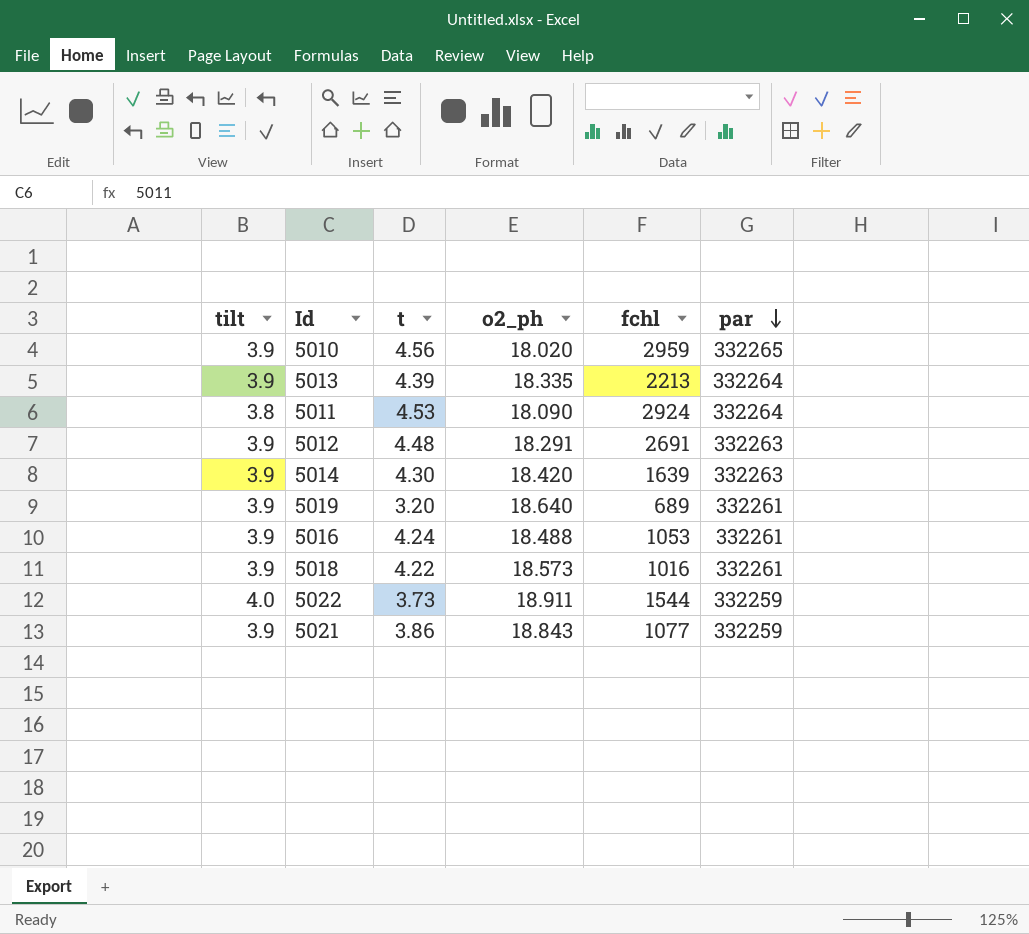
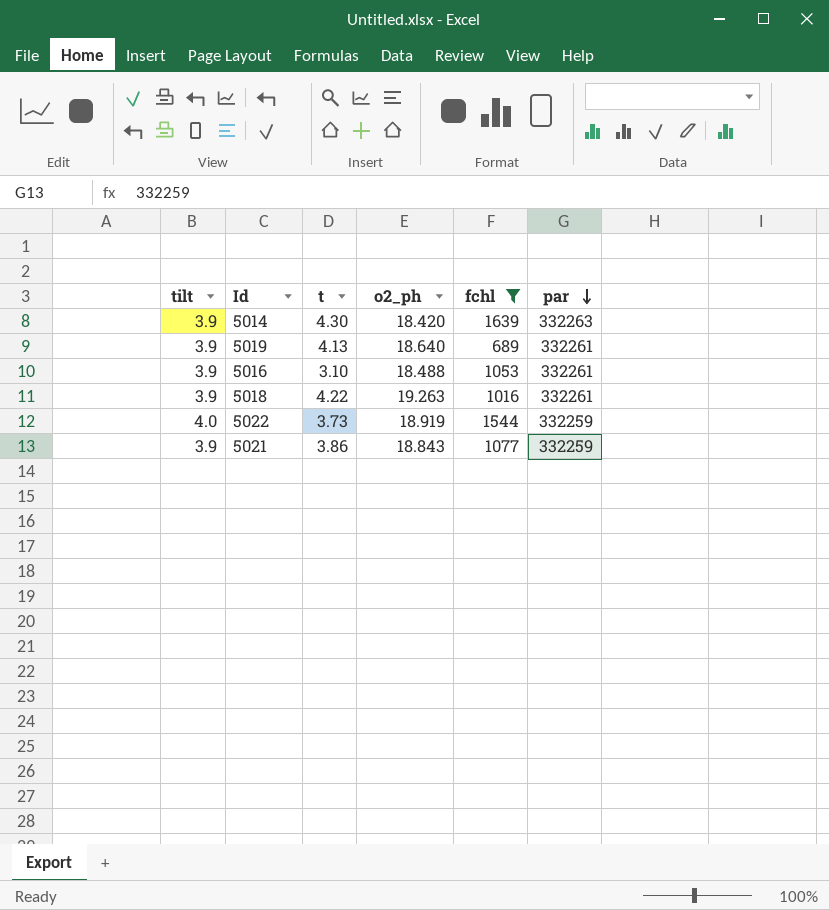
filter: none -> fchl <= 1639
5019 | t: 3.20 -> 4.13
5016 | t: 4.24 -> 3.10
5018 | o2_ph: 18.573 -> 19.263
5022 | o2_ph: 18.911 -> 18.919

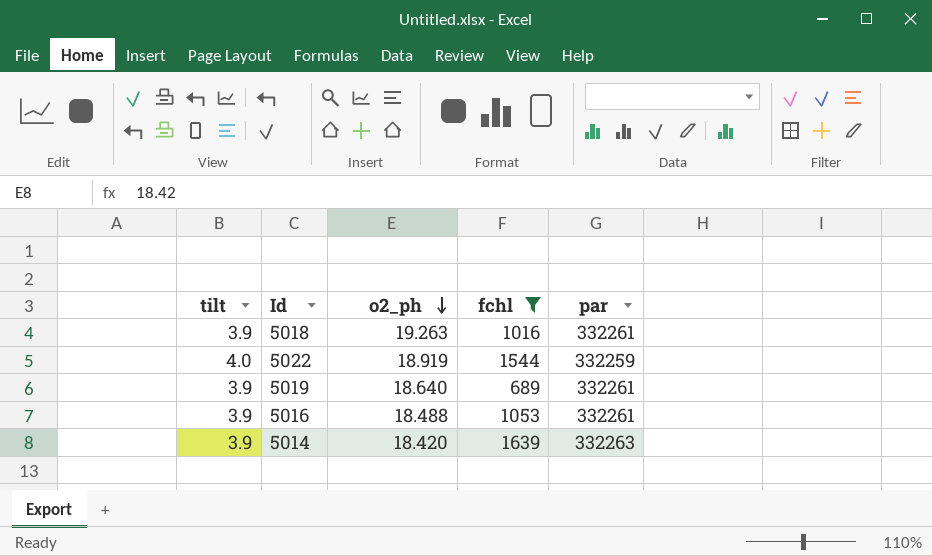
row order: par descending -> o2_ph descending
column t | position: 3 -> none
row 5021: 3.9 | 3.86 | 18.843 | 1077 | 332259 -> none

